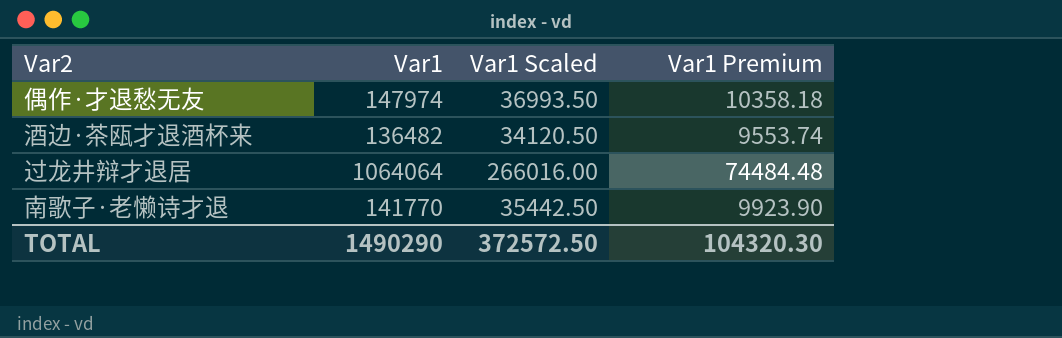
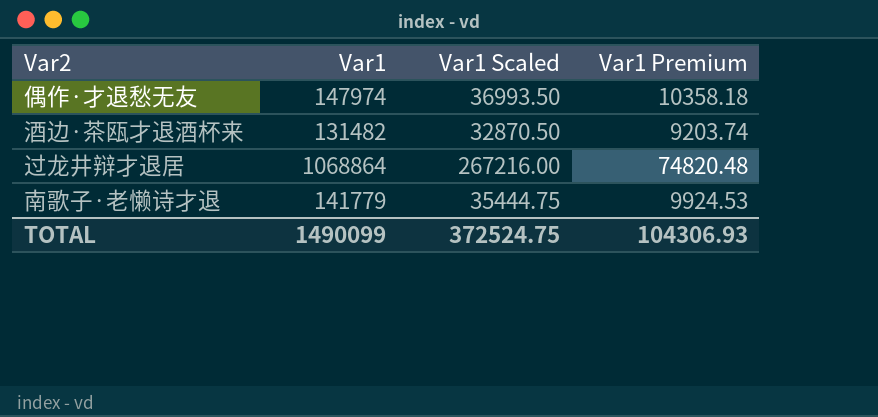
酒边·茶瓯才退酒杯来 | Var1: 136482 -> 131482
酒边·茶瓯才退酒杯来 | Var1 Scaled: 34120.50 -> 32870.50
酒边·茶瓯才退酒杯来 | Var1 Premium: 9553.74 -> 9203.74
过龙井辩才退居 | Var1: 1064064 -> 1068864
过龙井辩才退居 | Var1 Scaled: 266016.00 -> 267216.00
过龙井辩才退居 | Var1 Premium: 74484.48 -> 74820.48
南歌子·老懒诗才退 | Var1: 141770 -> 141779
南歌子·老懒诗才退 | Var1 Scaled: 35442.50 -> 35444.75
南歌子·老懒诗才退 | Var1 Premium: 9923.90 -> 9924.53
TOTAL | Var1: 1490290 -> 1490099
TOTAL | Var1 Scaled: 372572.50 -> 372524.75
TOTAL | Var1 Premium: 104320.30 -> 104306.93

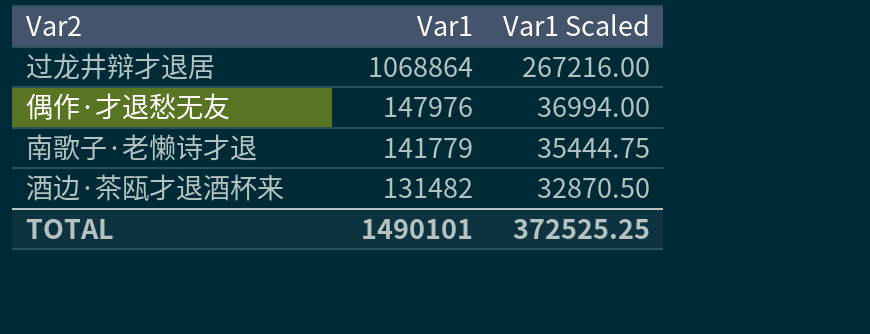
row order: none -> Var1 descending
column Var1 Premium | formula: [Var1] * 0.07 -> none
偶作·才退愁无友 | Var1: 147974 -> 147976
偶作·才退愁无友 | Var1 Scaled: 36993.50 -> 36994.00
TOTAL | Var1: 1490099 -> 1490101
TOTAL | Var1 Scaled: 372524.75 -> 372525.25

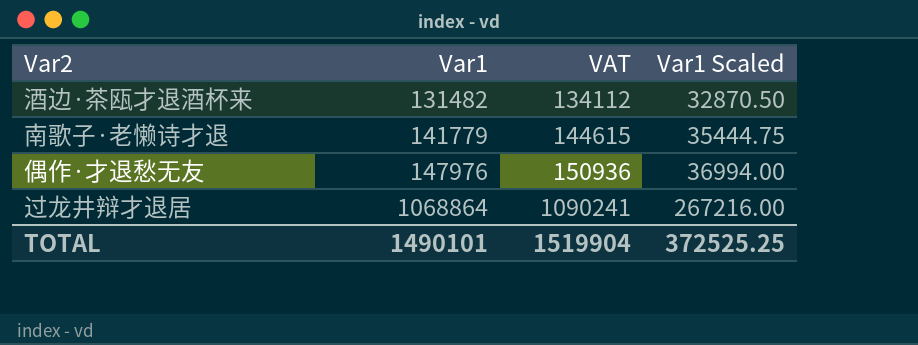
row order: Var1 descending -> Var1 ascending
column VAT | formula: none -> [Var1] * 1.02

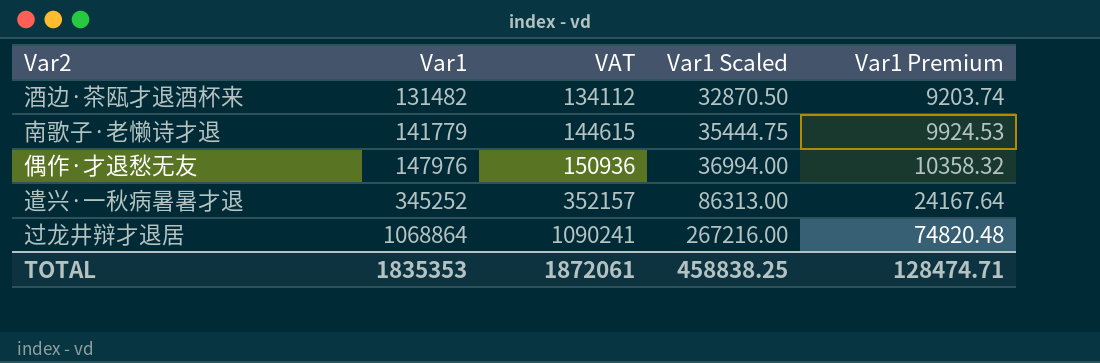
column Var1 Premium | formula: none -> [Var1] * 0.07
row 遣兴·一秋病暑暑才退: none -> 345252 | 352157 | 86313.00 | 24167.64
TOTAL | Var1: 1490101 -> 1835353
TOTAL | VAT: 1519904 -> 1872061
TOTAL | Var1 Scaled: 372525.25 -> 458838.25

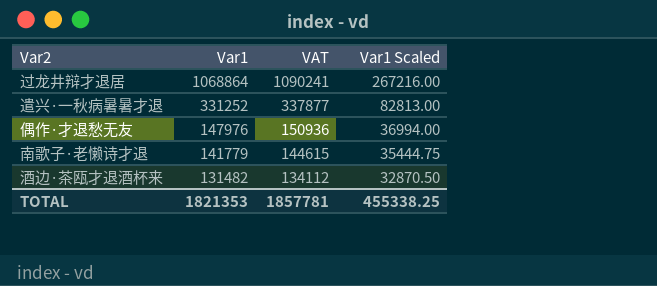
row order: Var1 ascending -> Var1 descending
column Var1 Premium | formula: [Var1] * 0.07 -> none
遣兴·一秋病暑暑才退 | Var1: 345252 -> 331252
遣兴·一秋病暑暑才退 | VAT: 352157 -> 337877
遣兴·一秋病暑暑才退 | Var1 Scaled: 86313.00 -> 82813.00
TOTAL | Var1: 1835353 -> 1821353
TOTAL | VAT: 1872061 -> 1857781
TOTAL | Var1 Scaled: 458838.25 -> 455338.25

